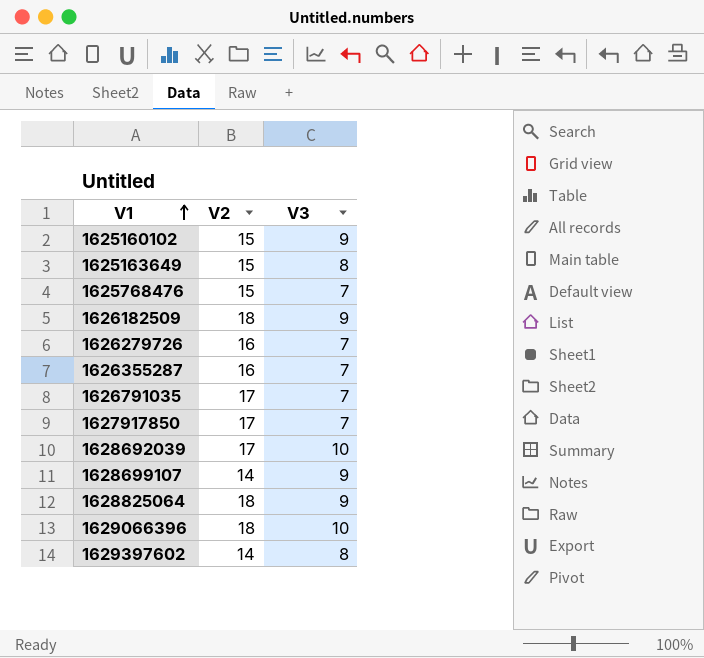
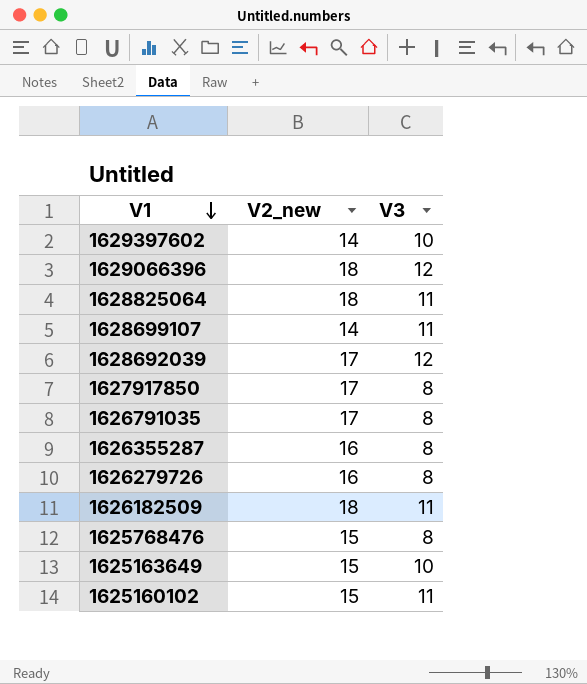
row order: V1 ascending -> V1 descending
column name: V2 -> V2_new
1629397602 | V3: 8 -> 10
1629066396 | V3: 10 -> 12
1628825064 | V3: 9 -> 11
1628699107 | V3: 9 -> 11
1628692039 | V3: 10 -> 12
1627917850 | V3: 7 -> 8
1626791035 | V3: 7 -> 8
1626355287 | V3: 7 -> 8
1626279726 | V3: 7 -> 8
1626182509 | V3: 9 -> 11
1625768476 | V3: 7 -> 8
1625163649 | V3: 8 -> 10
1625160102 | V3: 9 -> 11

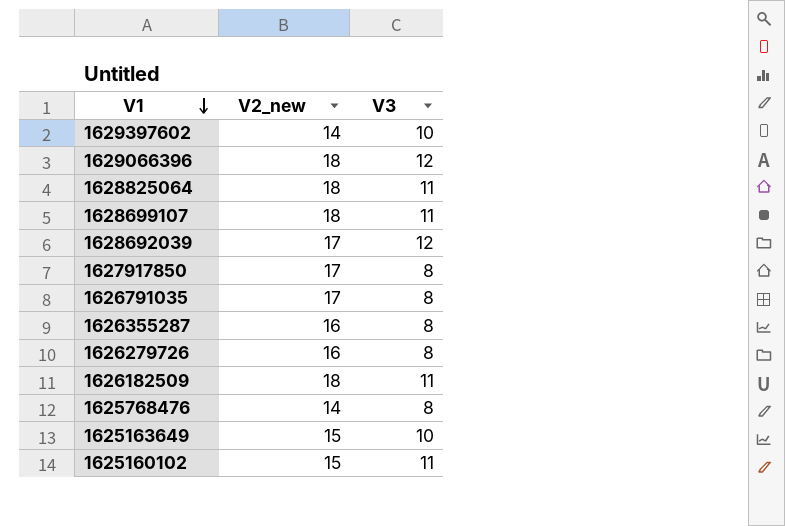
1628699107 | V2_new: 14 -> 18
1625768476 | V2_new: 15 -> 14

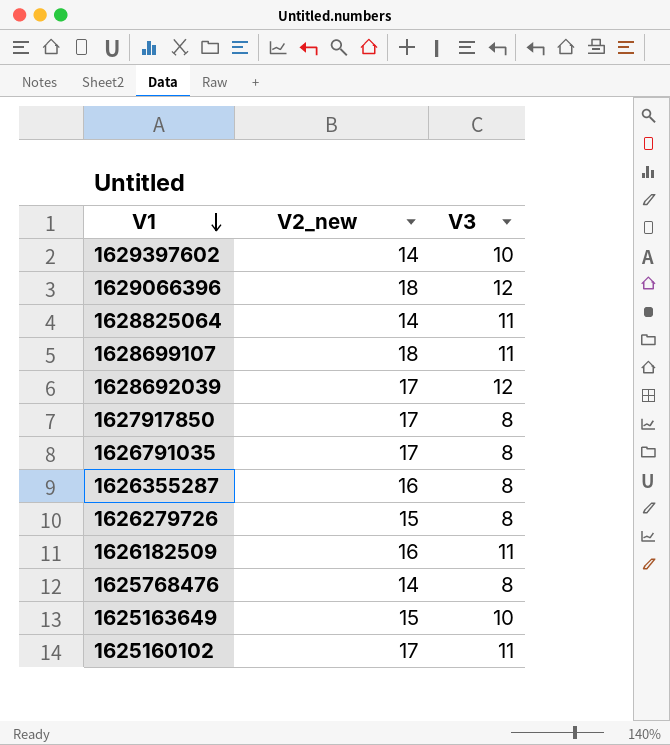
1628825064 | V2_new: 18 -> 14
1626279726 | V2_new: 16 -> 15
1626182509 | V2_new: 18 -> 16
1625160102 | V2_new: 15 -> 17

